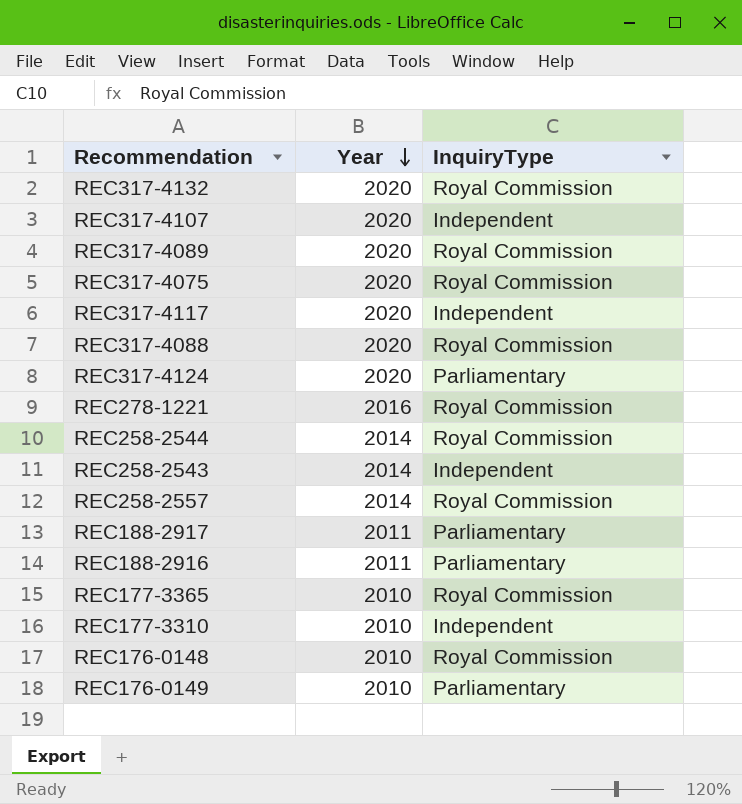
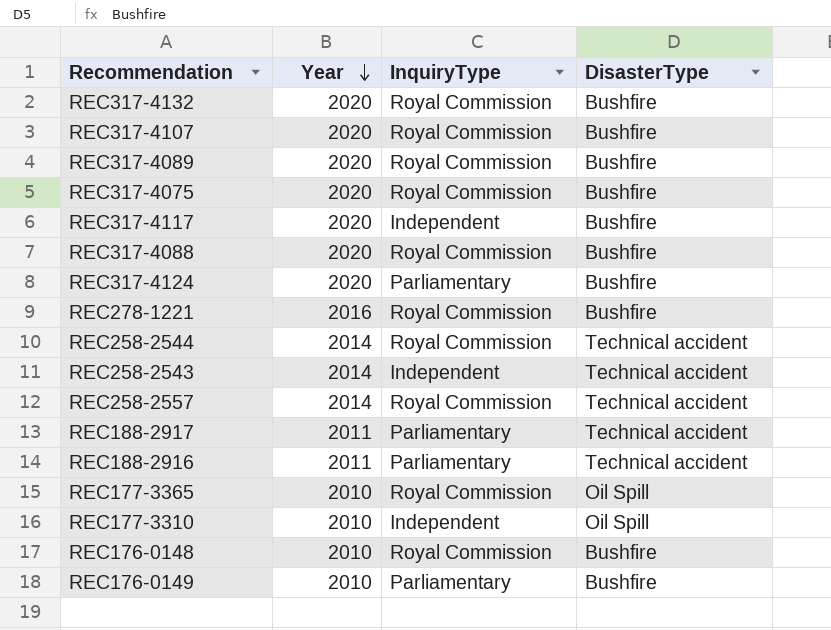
column DisasterType | position: none -> 4
REC317-4107 | InquiryType: Independent -> Royal Commission

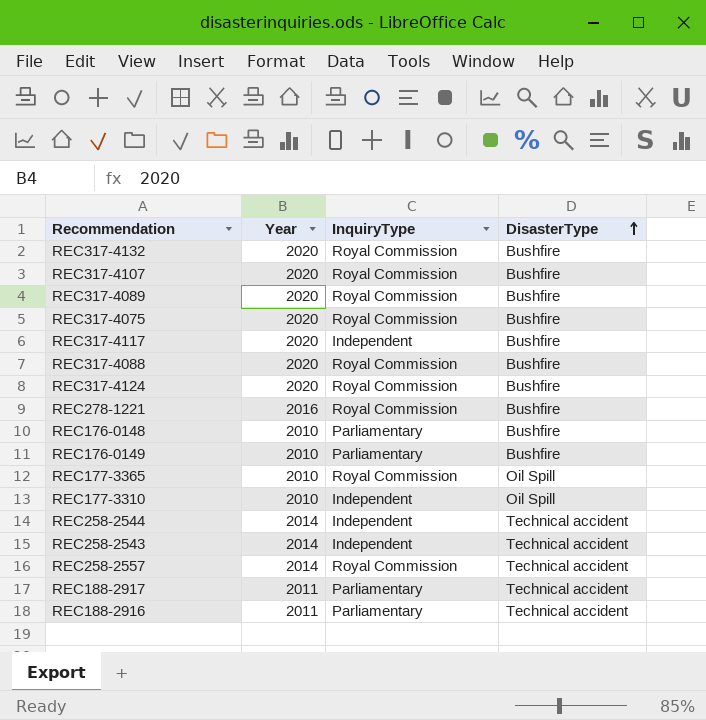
row order: Year descending -> DisasterType ascending
REC317-4124 | InquiryType: Parliamentary -> Royal Commission
REC176-0148 | InquiryType: Royal Commission -> Parliamentary
REC258-2544 | InquiryType: Royal Commission -> Independent

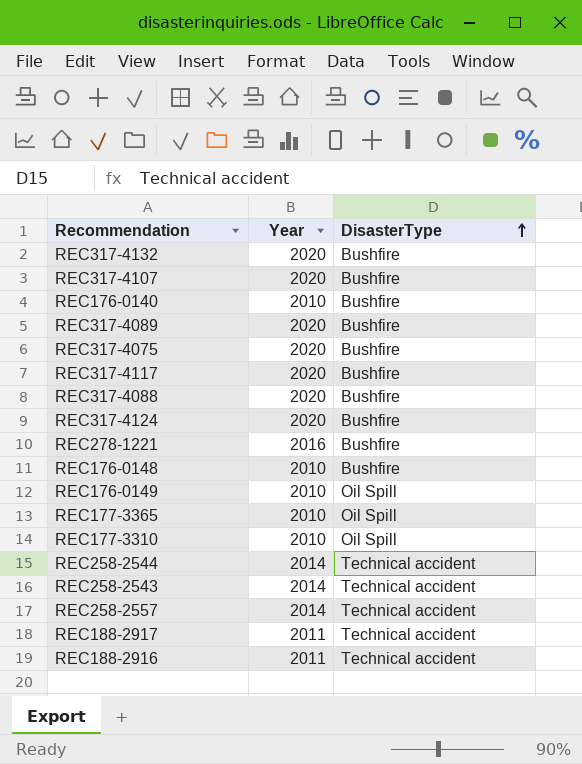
column InquiryType | position: 3 -> none
row REC176-0140: none -> 2010 | Bushfire
REC176-0149 | DisasterType: Bushfire -> Oil Spill

